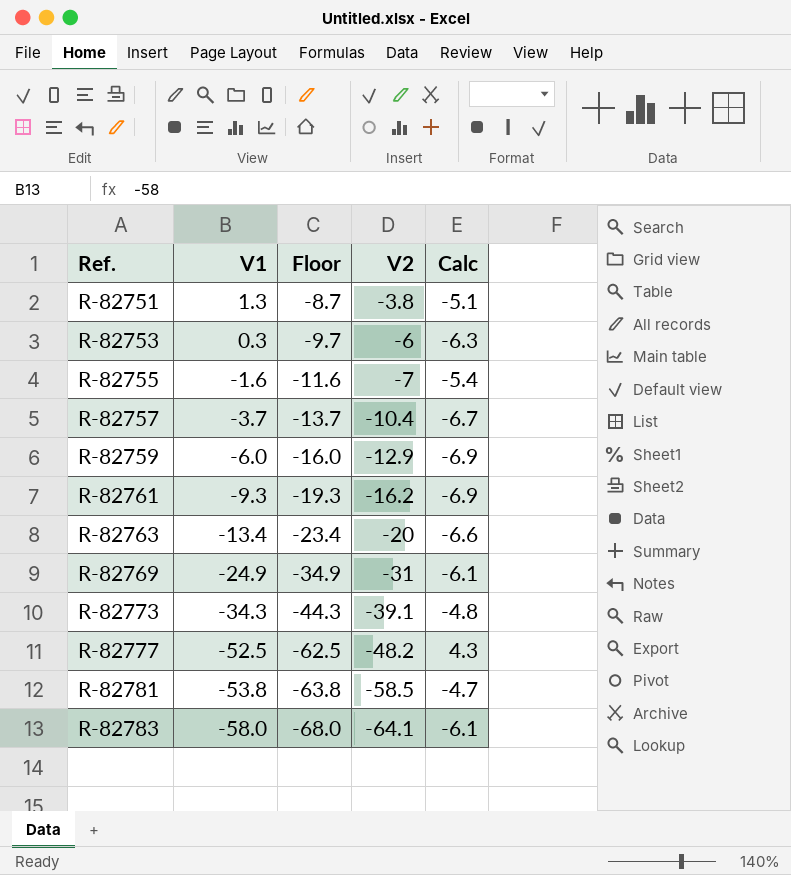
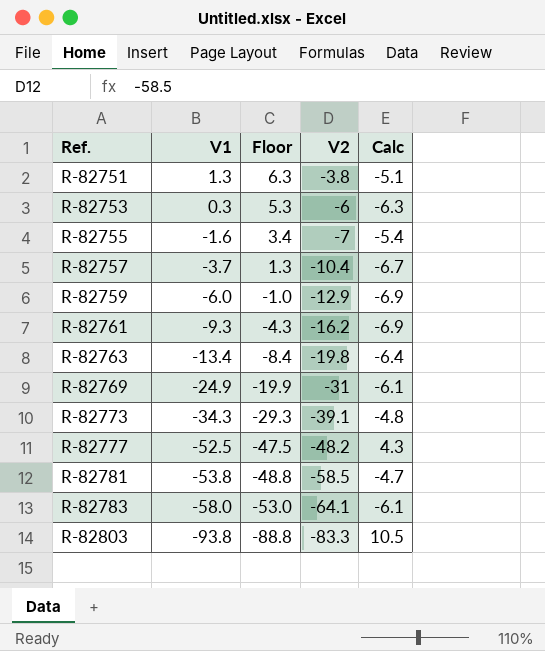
column Floor | formula: [V1] - 10 -> [V1] + 5
R-82763 | V2: -20 -> -19.8
R-82763 | Calc: -6.6 -> -6.4
row R-82803: none -> -93.8 | -88.8 | -83.3 | 10.5

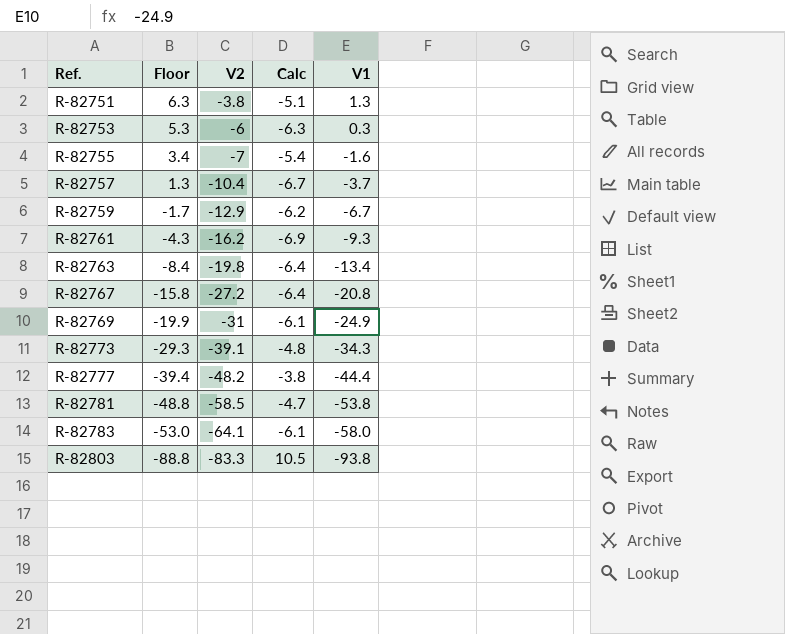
column V1 | position: 2 -> 5
R-82759 | Floor: -1.0 -> -1.7
R-82759 | Calc: -6.9 -> -6.2
R-82759 | V1: -6.0 -> -6.7
row R-82767: none -> -15.8 | -27.2 | -6.4 | -20.8
R-82777 | Floor: -47.5 -> -39.4
R-82777 | Calc: 4.3 -> -3.8
R-82777 | V1: -52.5 -> -44.4

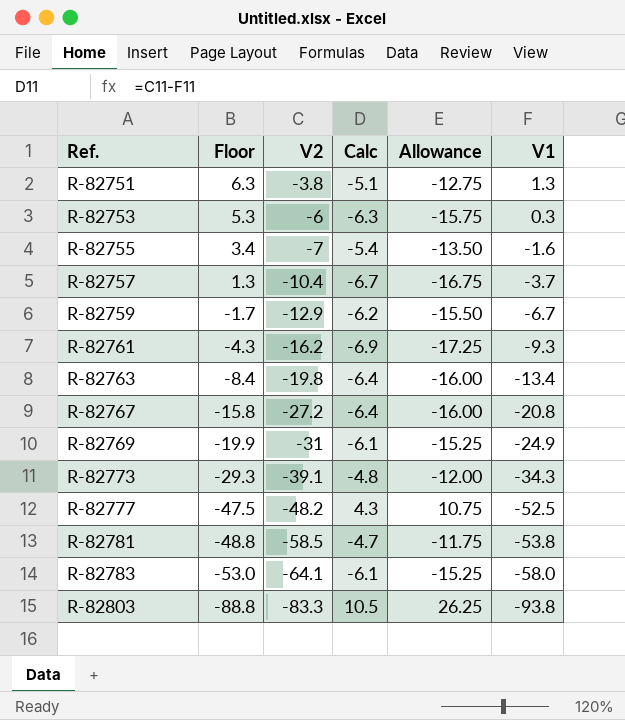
column Allowance | formula: none -> [Calc] * 2.5
R-82777 | Floor: -39.4 -> -47.5
R-82777 | Calc: -3.8 -> 4.3
R-82777 | V1: -44.4 -> -52.5

